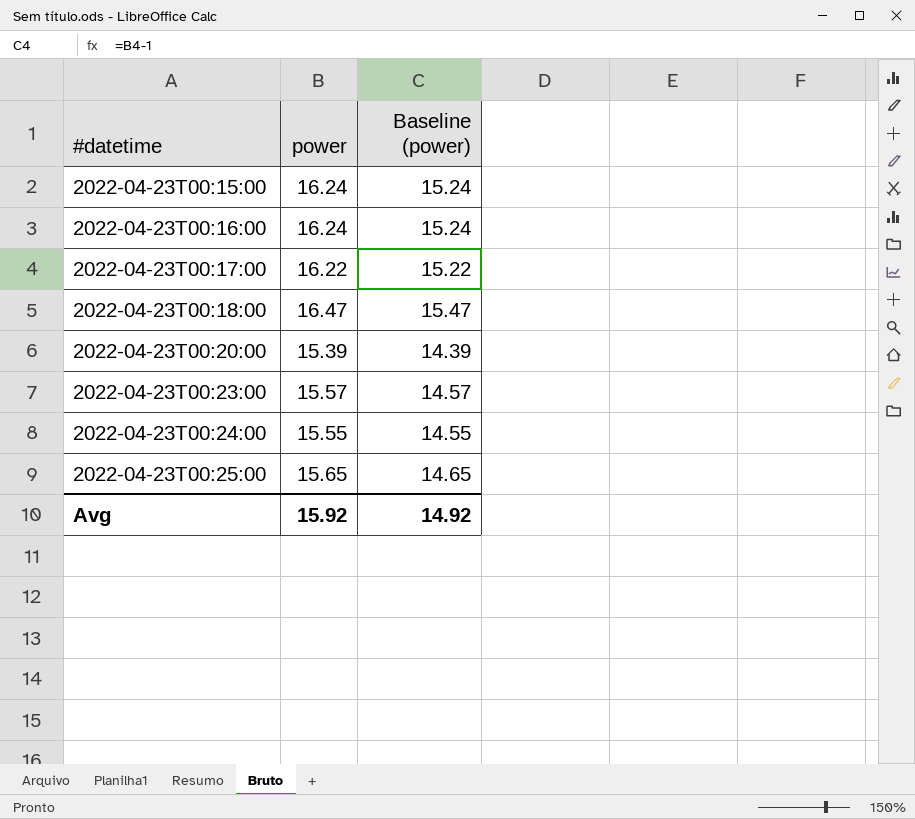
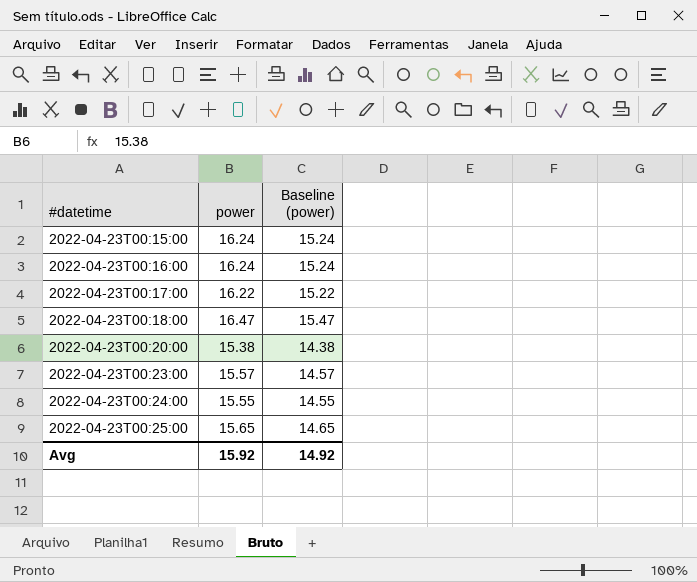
2022-04-23T00:20:00 | power: 15.39 -> 15.38
2022-04-23T00:20:00 | Baseline (power): 14.39 -> 14.38

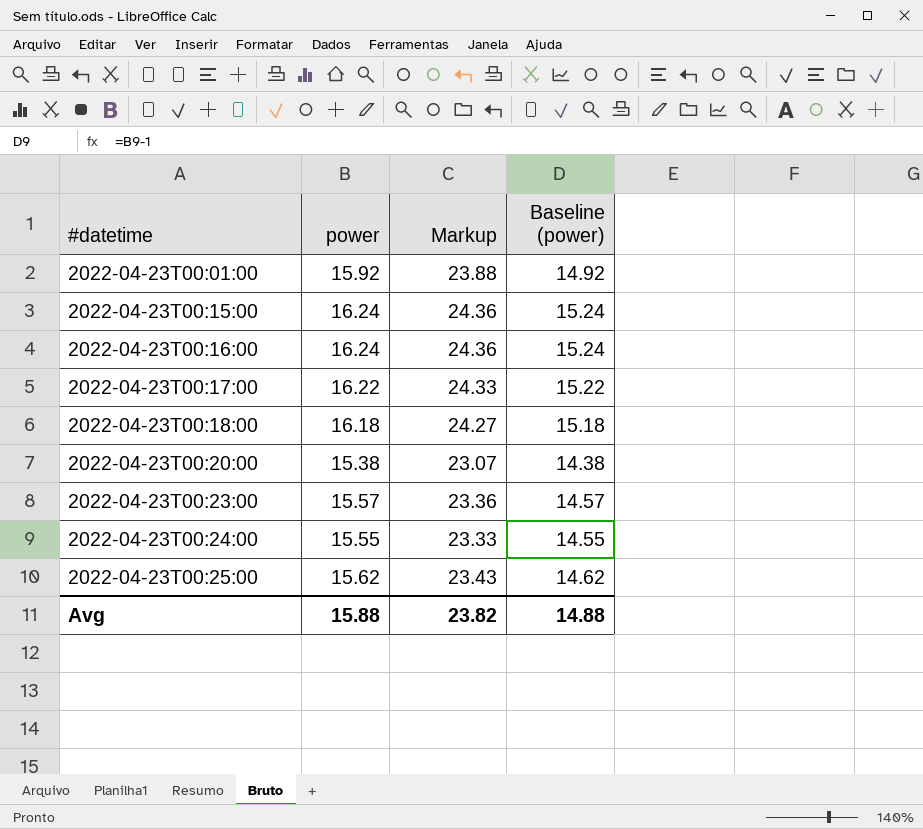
column Markup | formula: none -> [power] * 1.5
row 2022-04-23T00:01:00: none -> 15.92 | 23.88 | 14.92
2022-04-23T00:18:00 | power: 16.47 -> 16.18
2022-04-23T00:18:00 | Baseline (power): 15.47 -> 15.18
2022-04-23T00:25:00 | power: 15.65 -> 15.62
2022-04-23T00:25:00 | Baseline (power): 14.65 -> 14.62
Avg | power: 15.92 -> 15.88
Avg | Baseline (power): 14.92 -> 14.88

